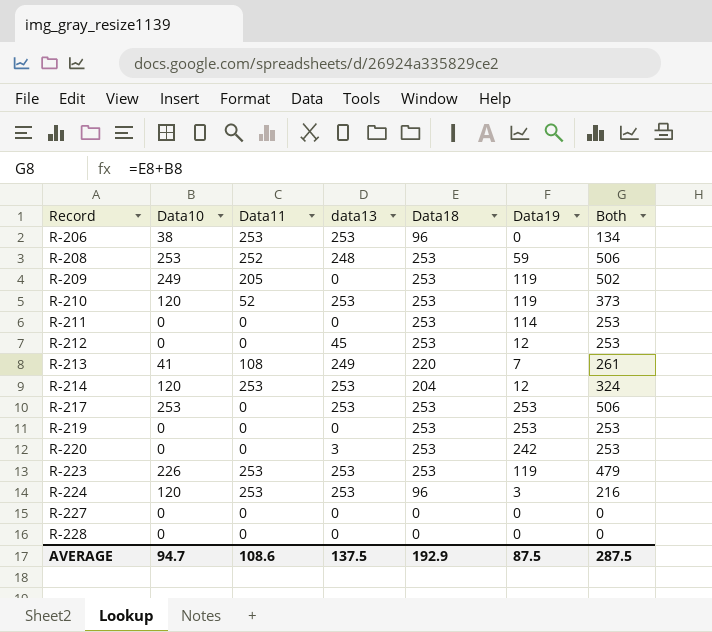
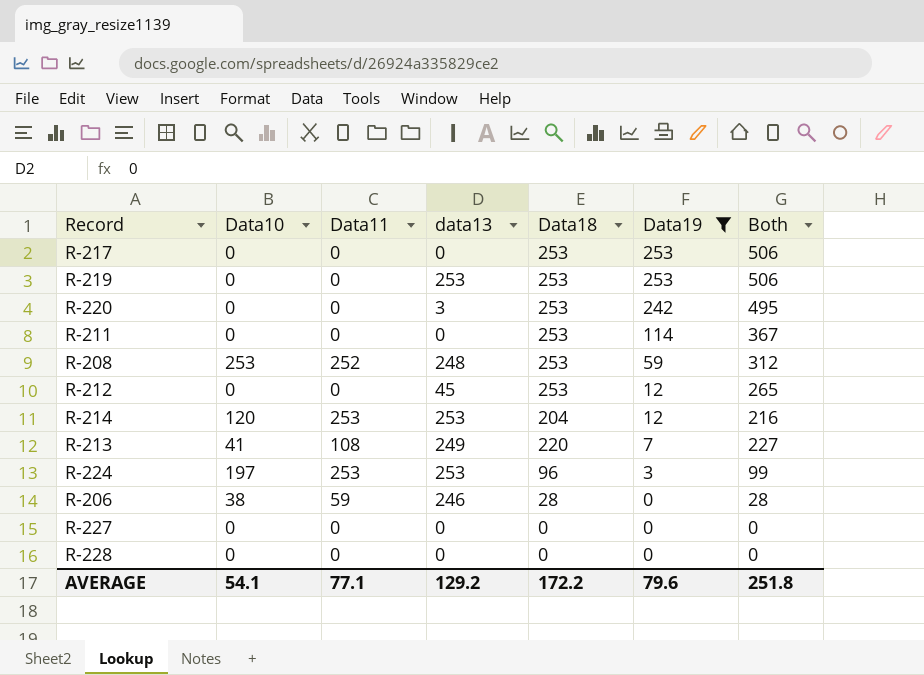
filter: none -> Data19 != 119
row order: Record ascending -> Data19 descending
column Both | formula: [Data10] + [Data18] -> [Data18] + [Data19]
R-217 | Data10: 253 -> 0
R-217 | data13: 253 -> 0
R-219 | data13: 0 -> 253
R-224 | Data10: 120 -> 197
R-206 | Data11: 253 -> 59
R-206 | data13: 253 -> 246
R-206 | Data18: 96 -> 28
AVERAGE | Data10: 94.7 -> 54.1
AVERAGE | Data11: 108.6 -> 77.1
AVERAGE | data13: 137.5 -> 129.2
AVERAGE | Data18: 192.9 -> 172.2
AVERAGE | Data19: 87.5 -> 79.6
AVERAGE | Both: 287.5 -> 251.8

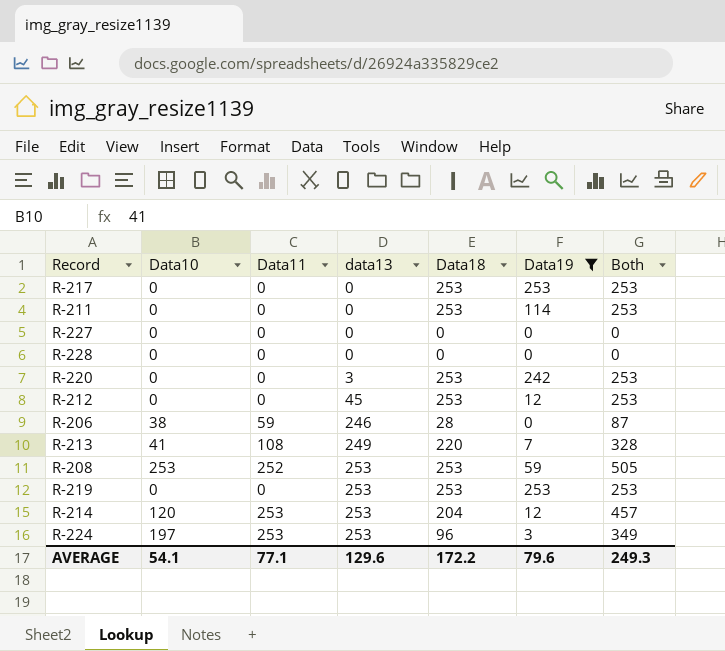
row order: Data19 descending -> data13 ascending
column Both | formula: [Data18] + [Data19] -> [Data11] + [Data18]
R-208 | data13: 248 -> 253
AVERAGE | data13: 129.2 -> 129.6
AVERAGE | Both: 251.8 -> 249.3

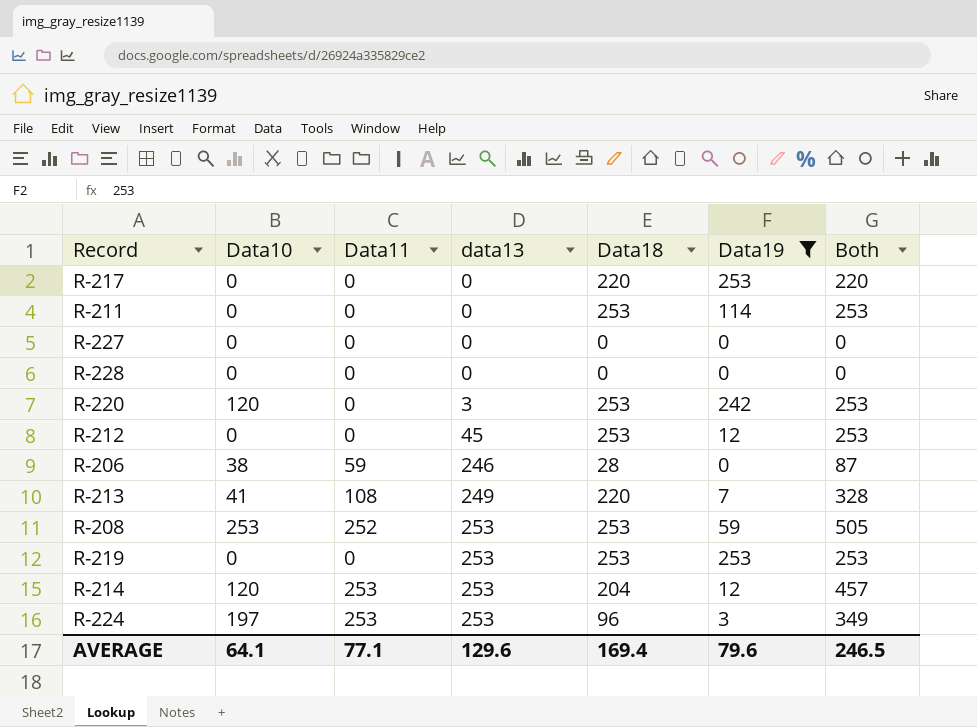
R-217 | Data18: 253 -> 220
R-217 | Both: 253 -> 220
R-220 | Data10: 0 -> 120
AVERAGE | Data10: 54.1 -> 64.1
AVERAGE | Data18: 172.2 -> 169.4
AVERAGE | Both: 249.3 -> 246.5

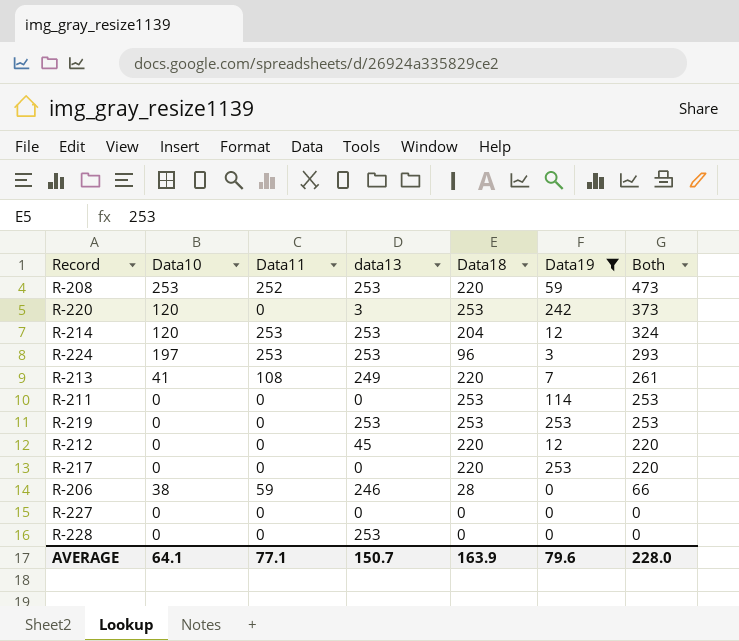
row order: data13 ascending -> Both descending
column Both | formula: [Data11] + [Data18] -> [Data10] + [Data18]
R-208 | Data18: 253 -> 220
R-212 | Data18: 253 -> 220
R-228 | data13: 0 -> 253
AVERAGE | data13: 129.6 -> 150.7
AVERAGE | Data18: 169.4 -> 163.9
AVERAGE | Both: 246.5 -> 228.0

